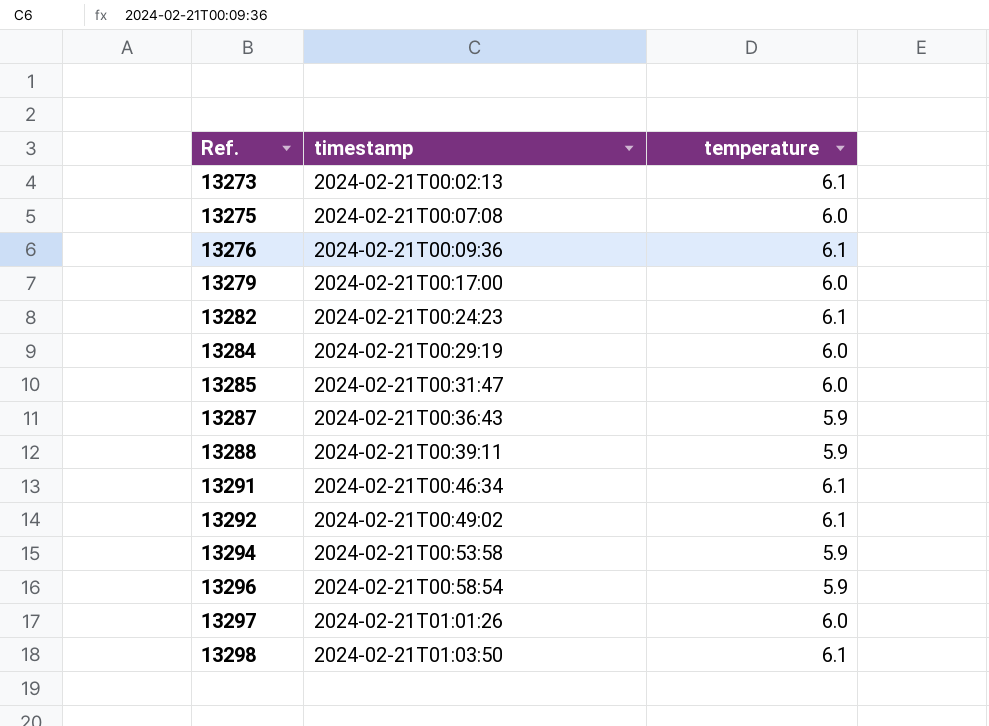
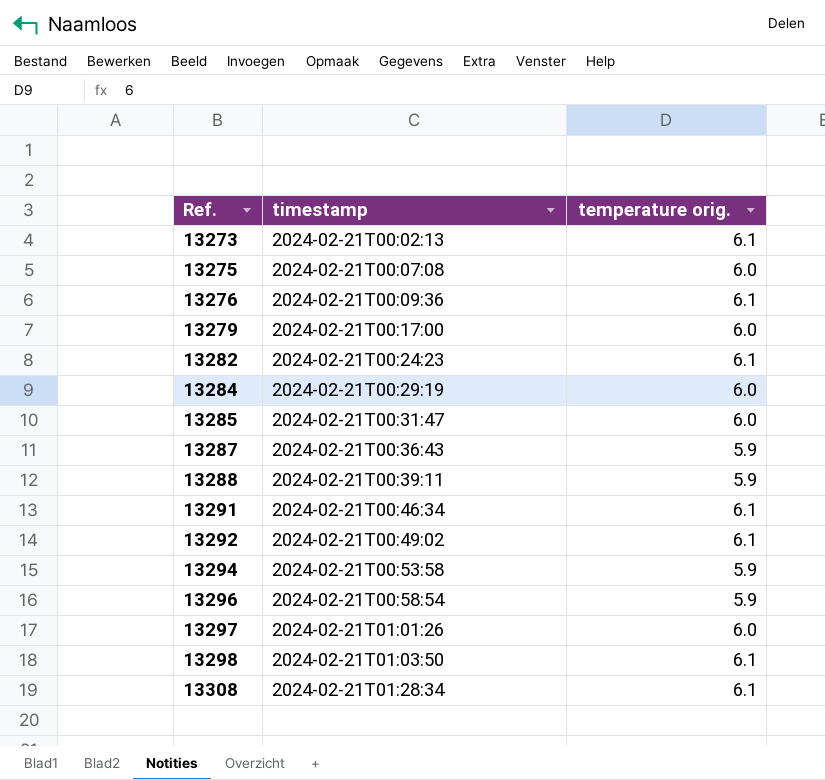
column name: temperature -> temperature orig.
row 13308: none -> 2024-02-21T01:28:34 | 6.1

